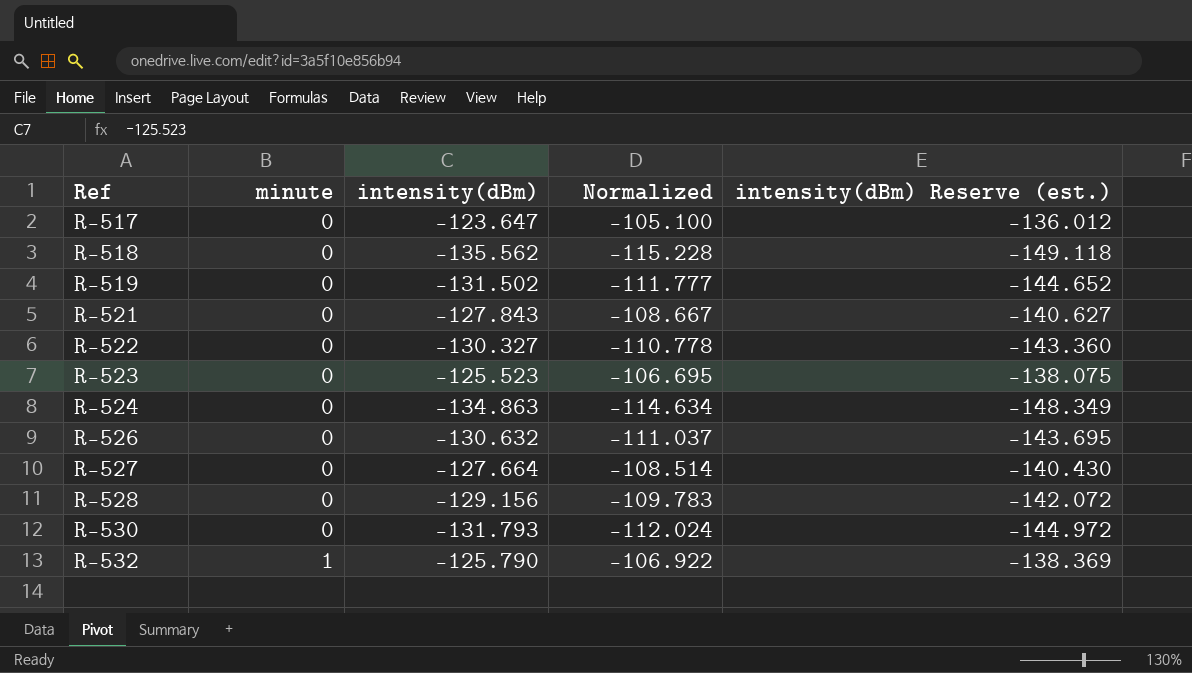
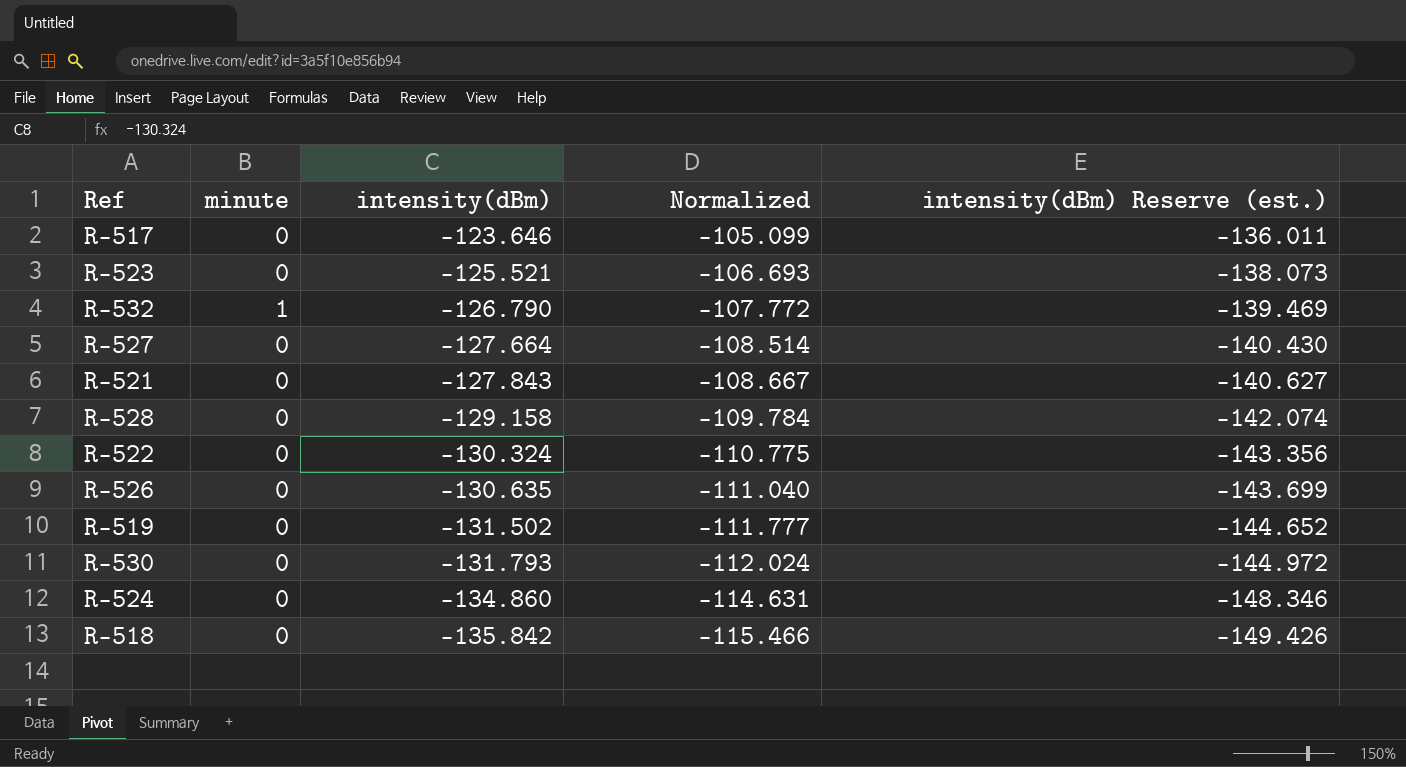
row order: Ref ascending -> intensity(dBm) descending
R-517 | intensity(dBm): -123.647 -> -123.646
R-517 | Normalized: -105.100 -> -105.099
R-517 | intensity(dBm) Reserve (est.): -136.012 -> -136.011
R-523 | intensity(dBm): -125.523 -> -125.521
R-523 | Normalized: -106.695 -> -106.693
R-523 | intensity(dBm) Reserve (est.): -138.075 -> -138.073
R-532 | intensity(dBm): -125.790 -> -126.790
R-532 | Normalized: -106.922 -> -107.772
R-532 | intensity(dBm) Reserve (est.): -138.369 -> -139.469
R-528 | intensity(dBm): -129.156 -> -129.158
R-528 | Normalized: -109.783 -> -109.784
R-528 | intensity(dBm) Reserve (est.): -142.072 -> -142.074
R-522 | intensity(dBm): -130.327 -> -130.324
R-522 | Normalized: -110.778 -> -110.775
R-522 | intensity(dBm) Reserve (est.): -143.360 -> -143.356
R-526 | intensity(dBm): -130.632 -> -130.635
R-526 | Normalized: -111.037 -> -111.040
R-526 | intensity(dBm) Reserve (est.): -143.695 -> -143.699
R-524 | intensity(dBm): -134.863 -> -134.860
R-524 | Normalized: -114.634 -> -114.631
R-524 | intensity(dBm) Reserve (est.): -148.349 -> -148.346
R-518 | intensity(dBm): -135.562 -> -135.842
R-518 | Normalized: -115.228 -> -115.466
R-518 | intensity(dBm) Reserve (est.): -149.118 -> -149.426

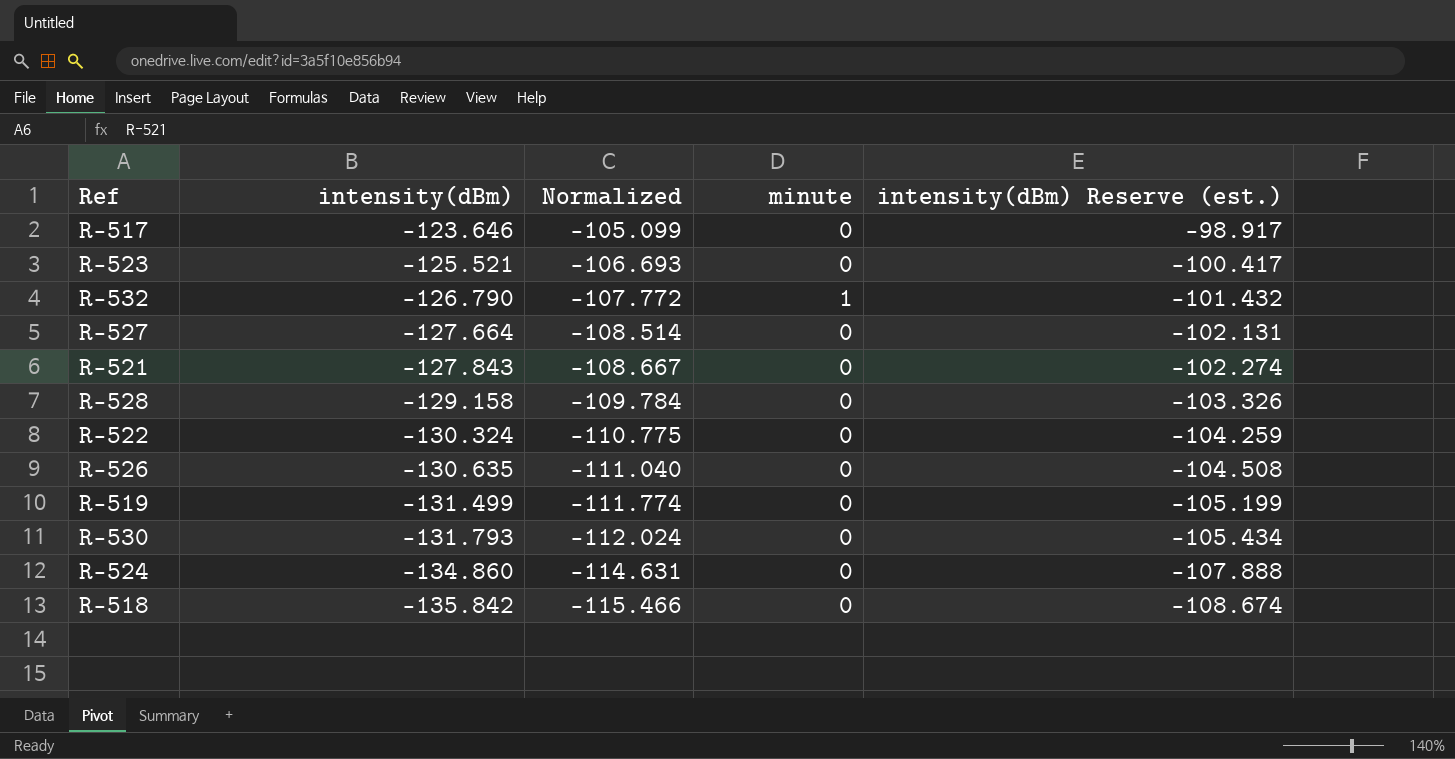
column minute | position: 2 -> 4
column intensity(dBm) Reserve (est.) | formula: [intensity(dBm)] * 1.1 -> [intensity(dBm)] * 0.8
R-519 | intensity(dBm): -131.502 -> -131.499
R-519 | Normalized: -111.777 -> -111.774

